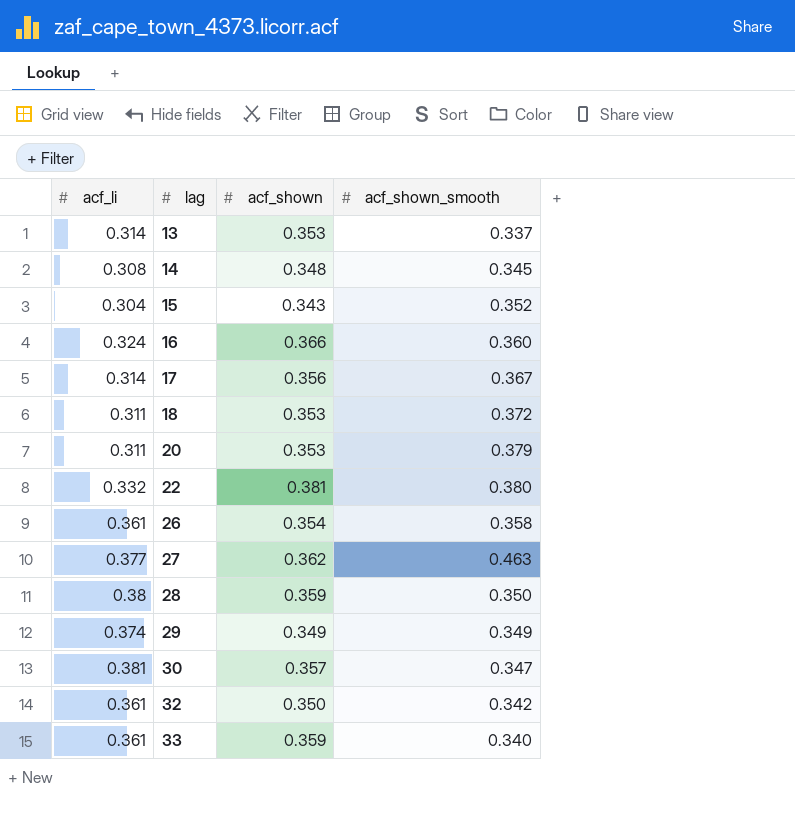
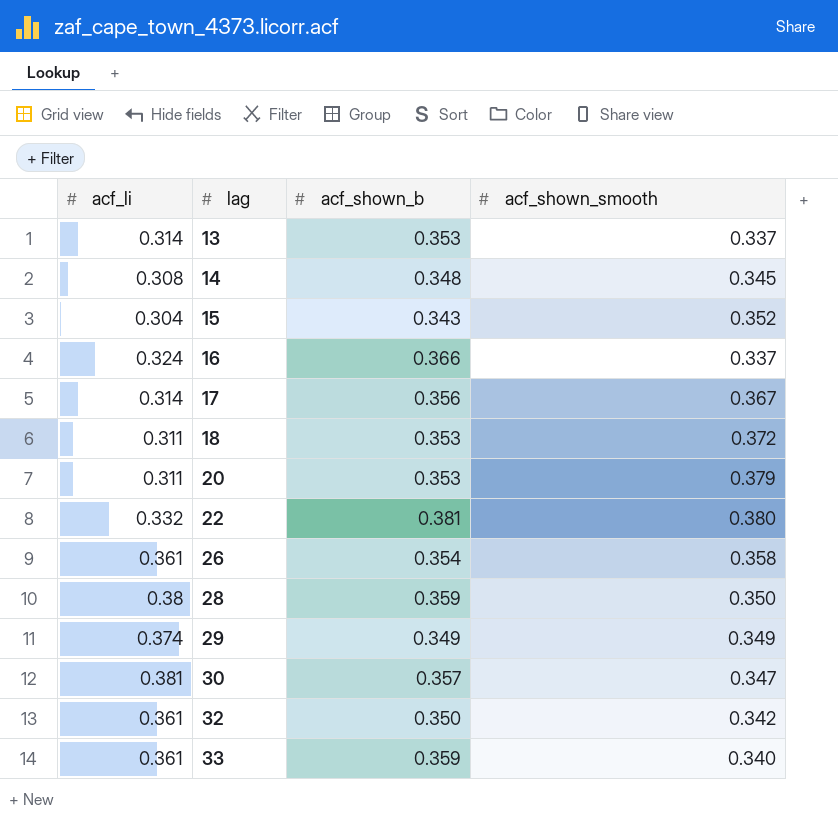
column name: acf_shown -> acf_shown_b
row 27: 0.377 | 0.362 | 0.463 -> none
16 | acf_shown_smooth: 0.360 -> 0.337

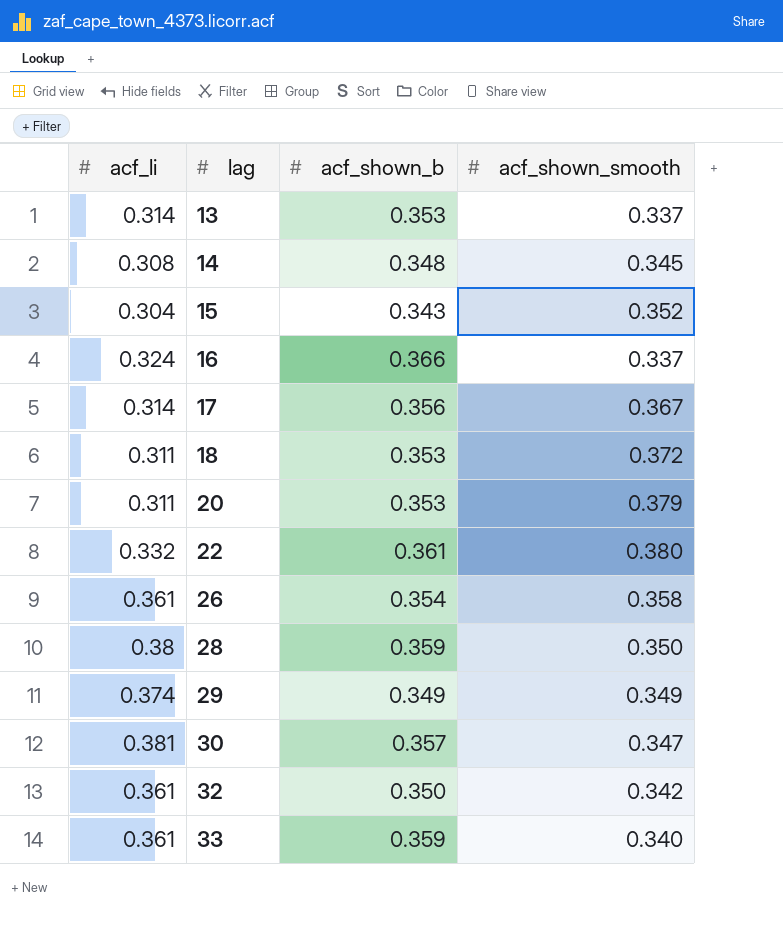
22 | acf_shown_b: 0.381 -> 0.361

